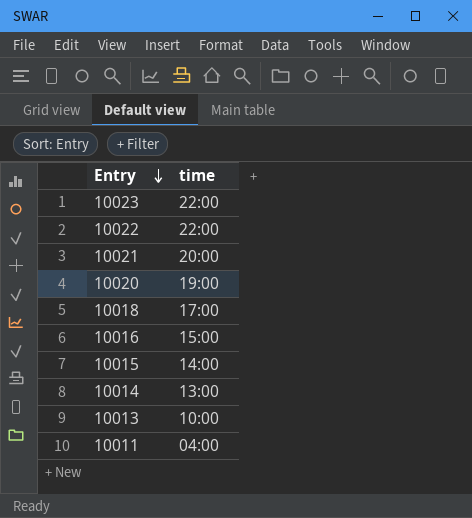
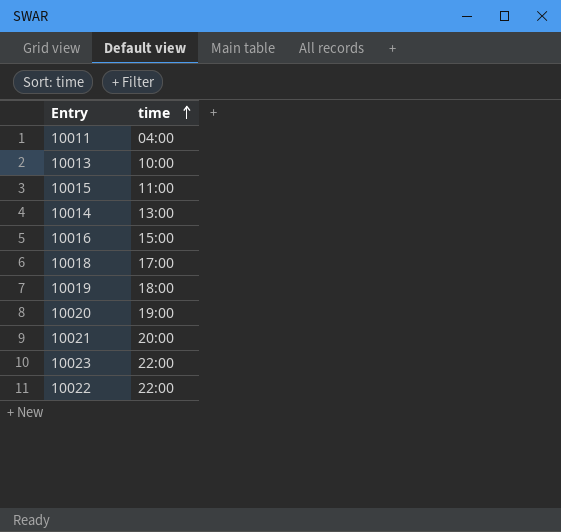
row order: Entry descending -> time ascending
10015 | time: 14:00 -> 11:00
row 10019: none -> 18:00

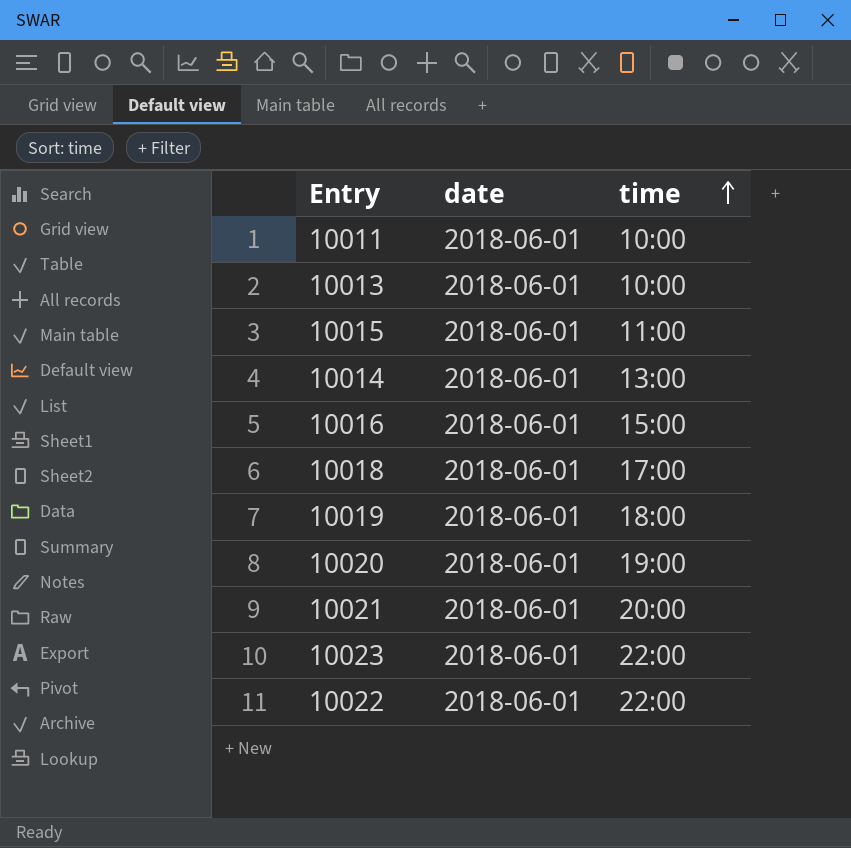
column date | position: none -> 2
10011 | time: 04:00 -> 10:00

